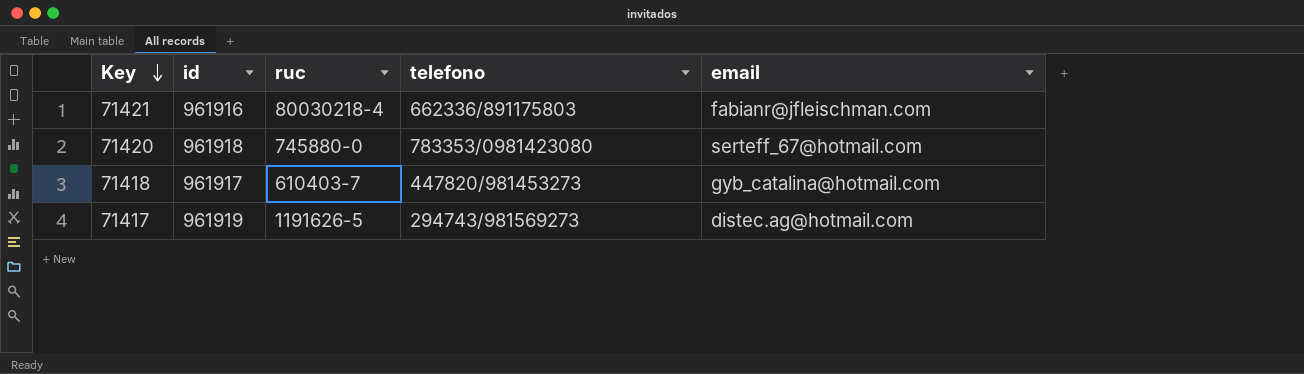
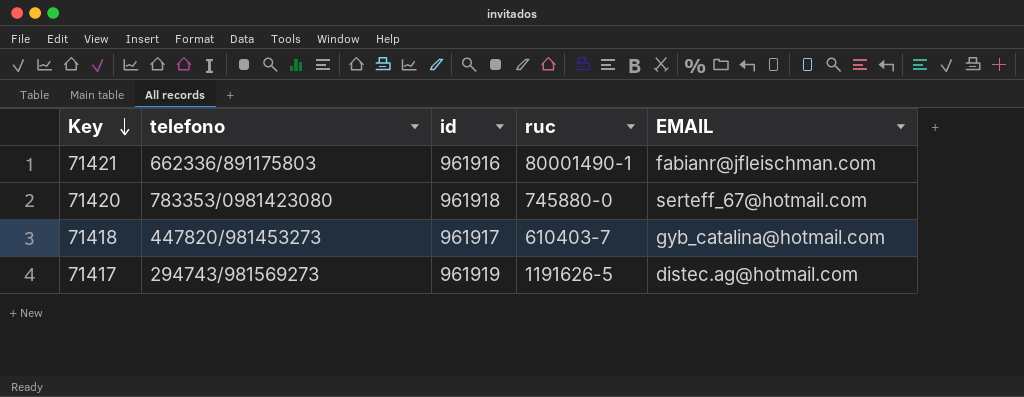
column telefono | position: 4 -> 2
column name: email -> EMAIL
71421 | ruc: 80030218-4 -> 80001490-1

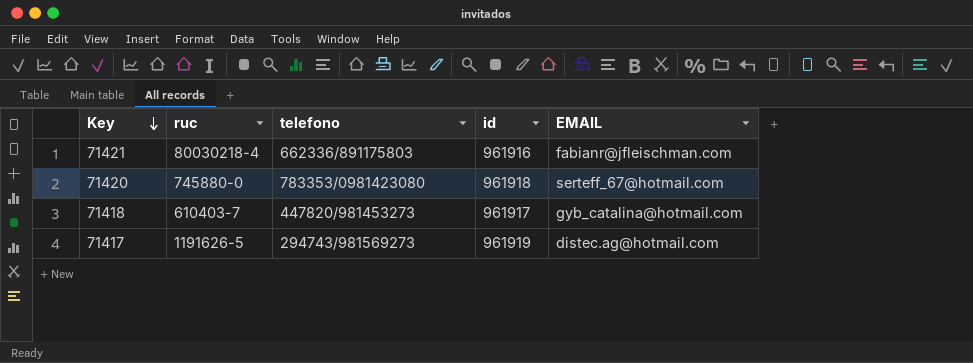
column ruc | position: 4 -> 2
71421 | ruc: 80001490-1 -> 80030218-4

